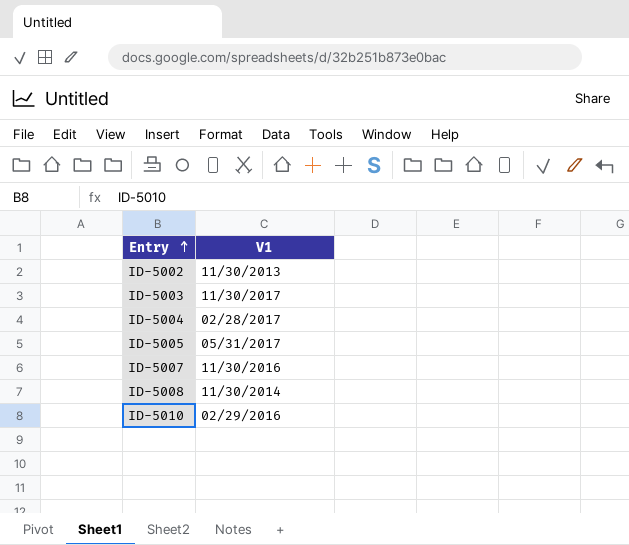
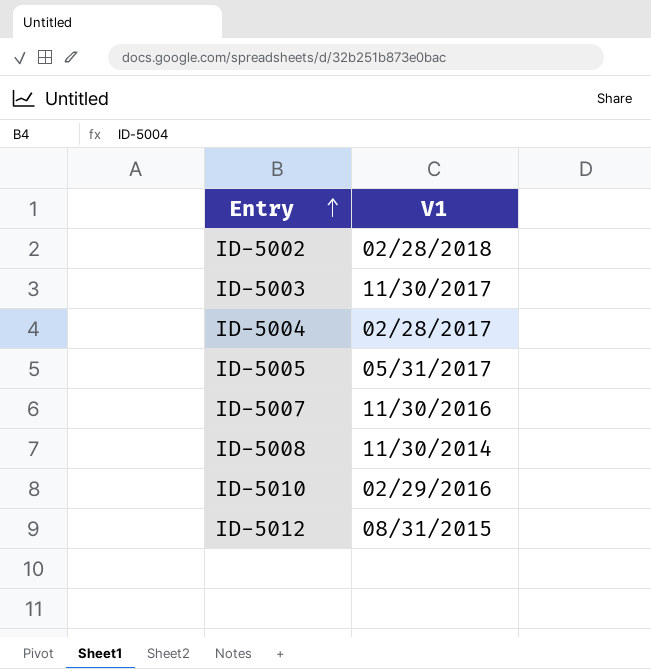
ID-5002 | V1: 11/30/2013 -> 02/28/2018
row ID-5012: none -> 08/31/2015

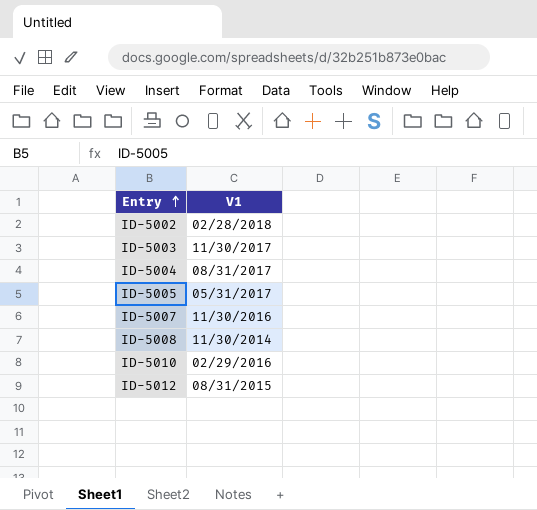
ID-5004 | V1: 02/28/2017 -> 08/31/2017

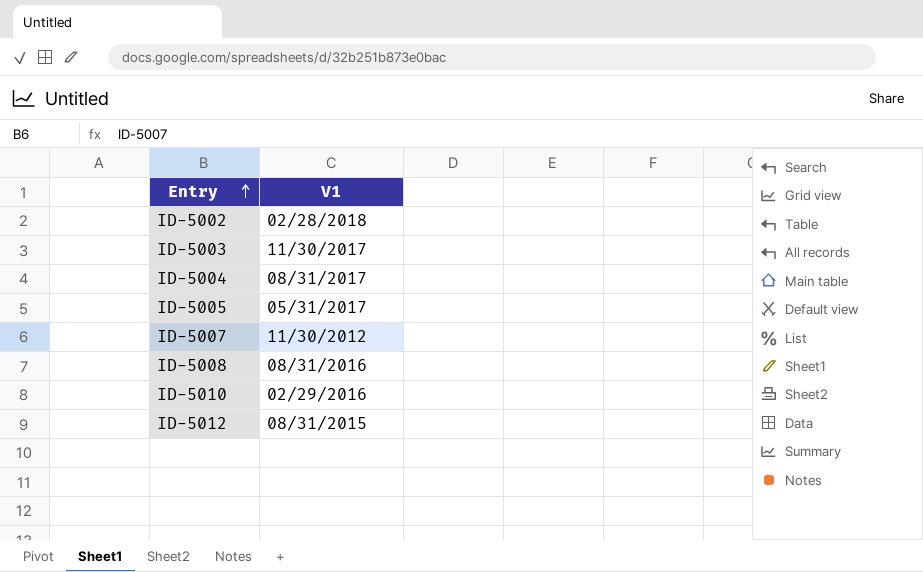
ID-5007 | V1: 11/30/2016 -> 11/30/2012
ID-5008 | V1: 11/30/2014 -> 08/31/2016

